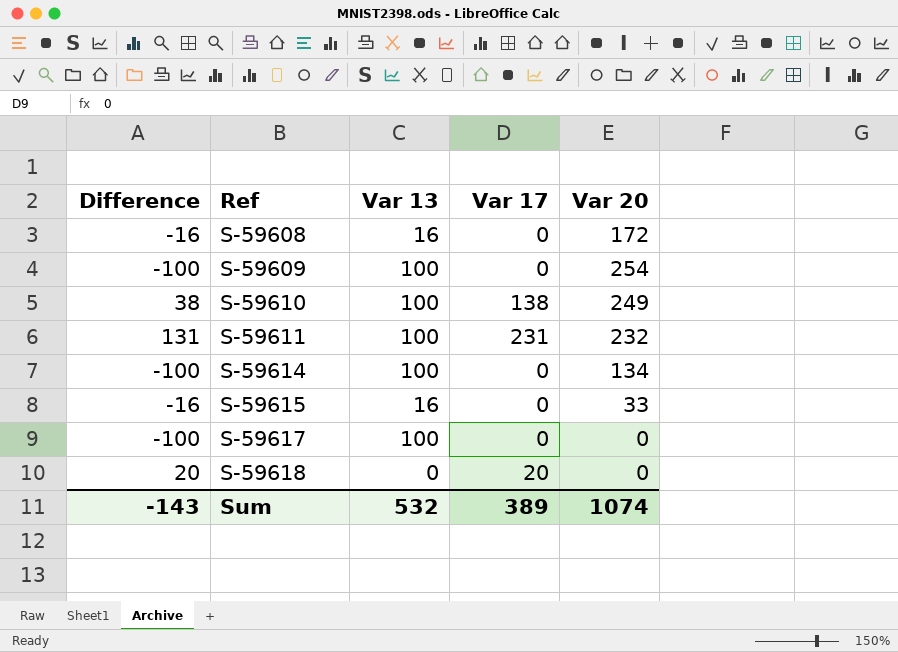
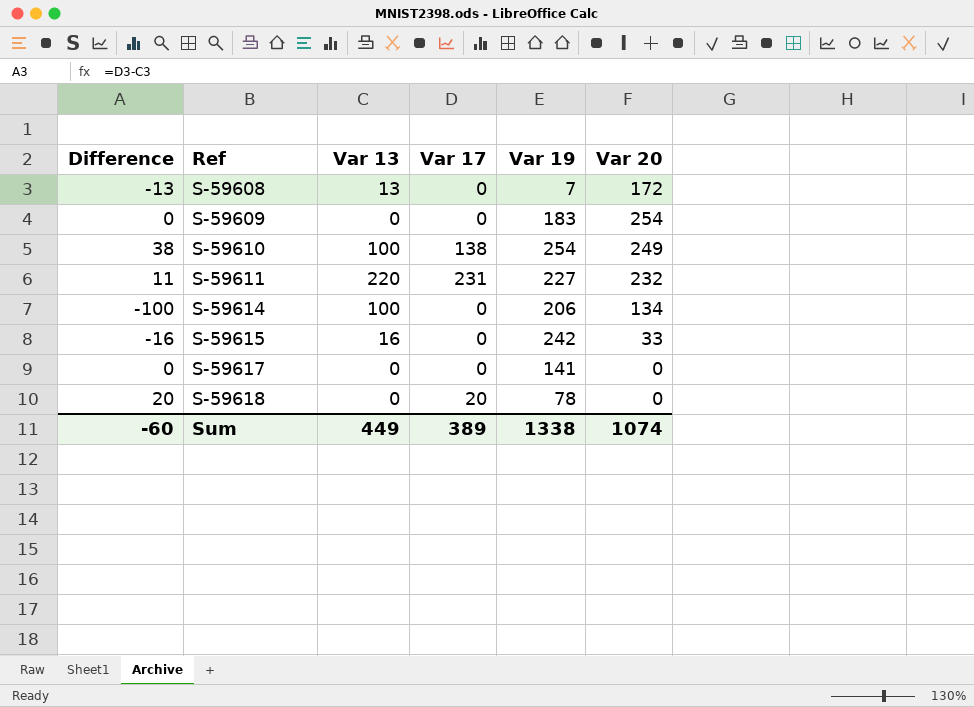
column Var 19 | position: none -> 5
S-59608 | Difference: -16 -> -13
S-59608 | Var 13: 16 -> 13
S-59609 | Difference: -100 -> 0
S-59609 | Var 13: 100 -> 0
S-59611 | Difference: 131 -> 11
S-59611 | Var 13: 100 -> 220
S-59617 | Difference: -100 -> 0
S-59617 | Var 13: 100 -> 0
Sum | Difference: -143 -> -60
Sum | Var 13: 532 -> 449

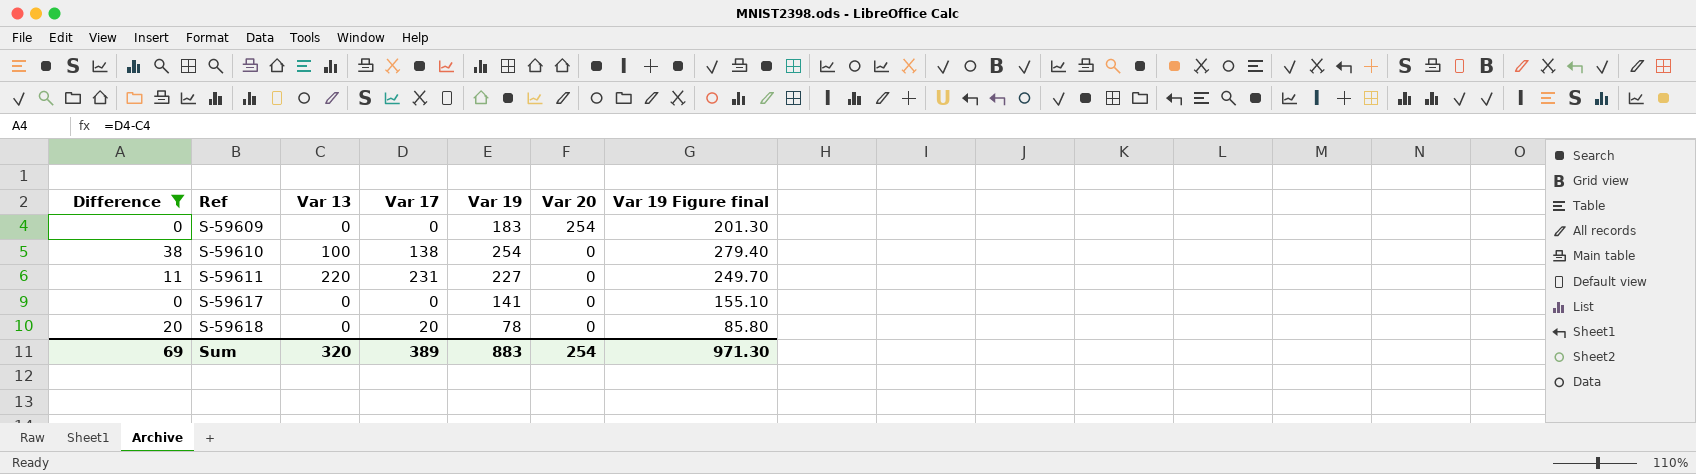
filter: none -> Difference >= 0
column Var 19 Figure final | formula: none -> [Var 19] * 1.1
S-59610 | Var 20: 249 -> 0
S-59611 | Var 20: 232 -> 0
Sum | Difference: -60 -> 69
Sum | Var 13: 449 -> 320
Sum | Var 19: 1338 -> 883
Sum | Var 20: 1074 -> 254

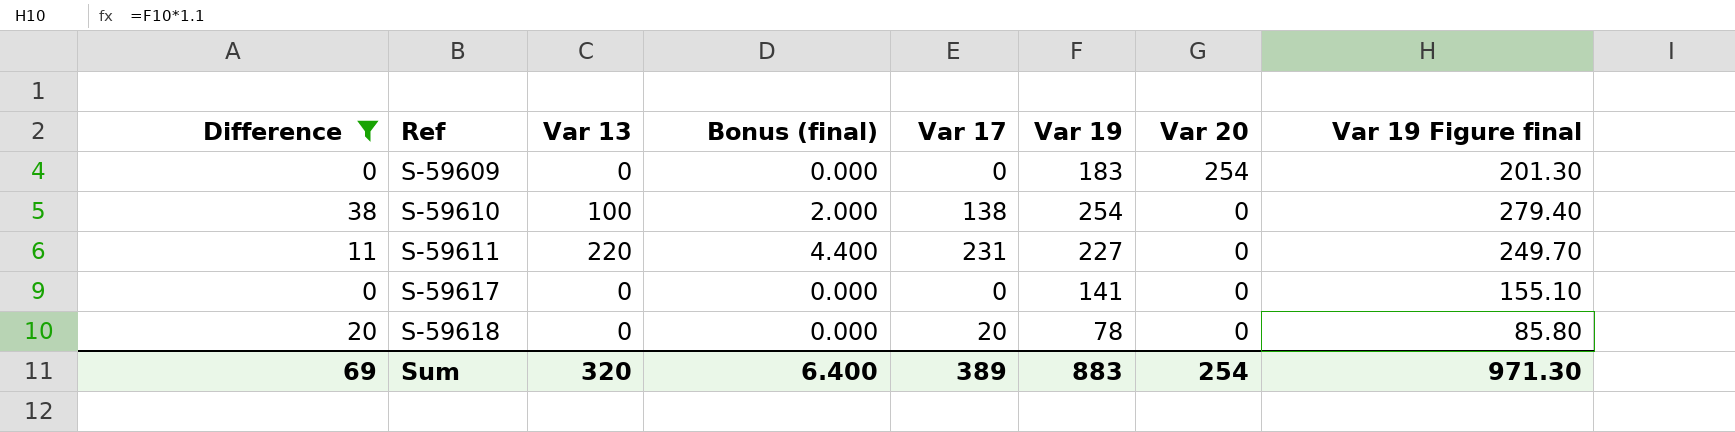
column Bonus (final) | formula: none -> [Var 13] * 0.02

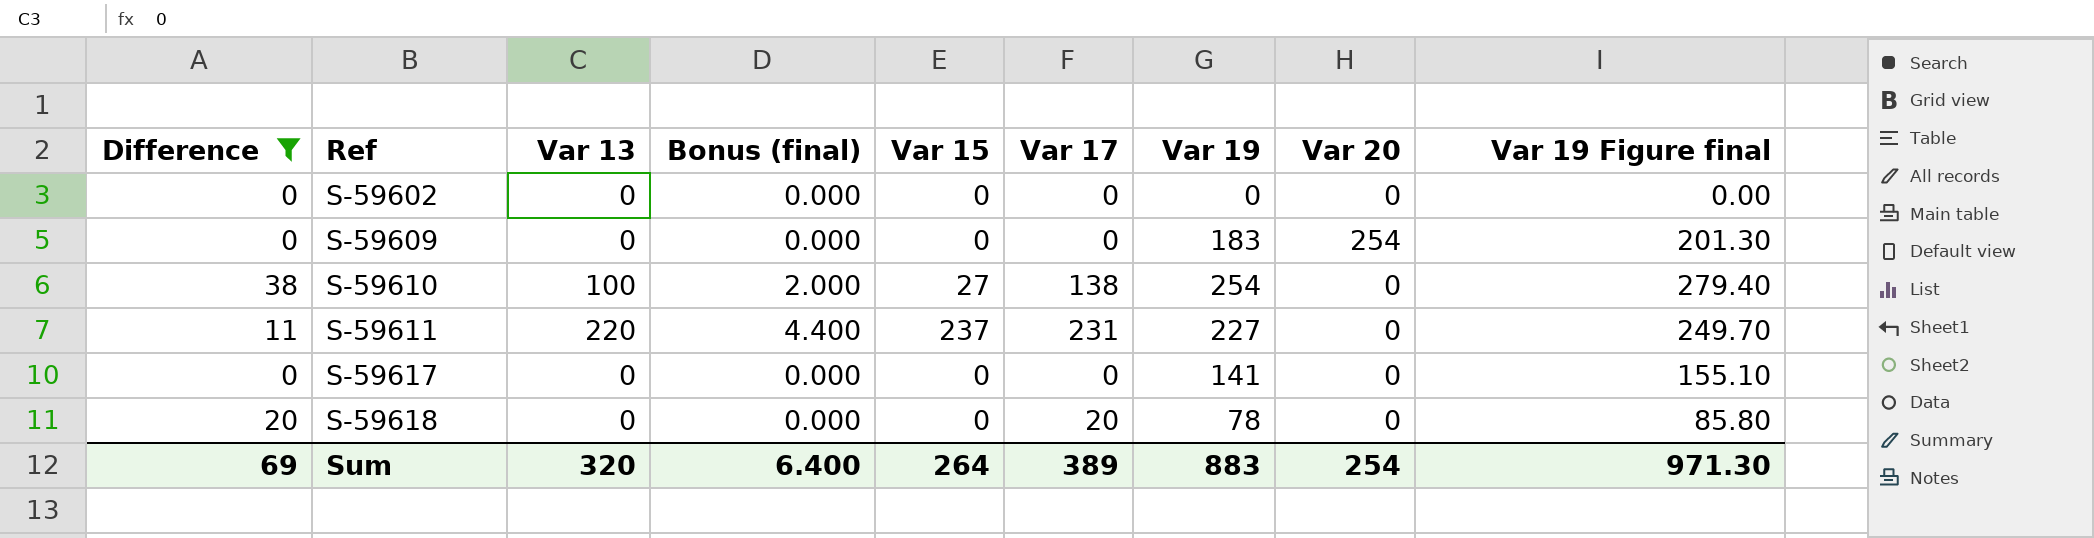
column Var 15 | position: none -> 5
row S-59602: none -> 0 | 0 | 0.000 | 0 | 0 | 0 | 0 | 0.00

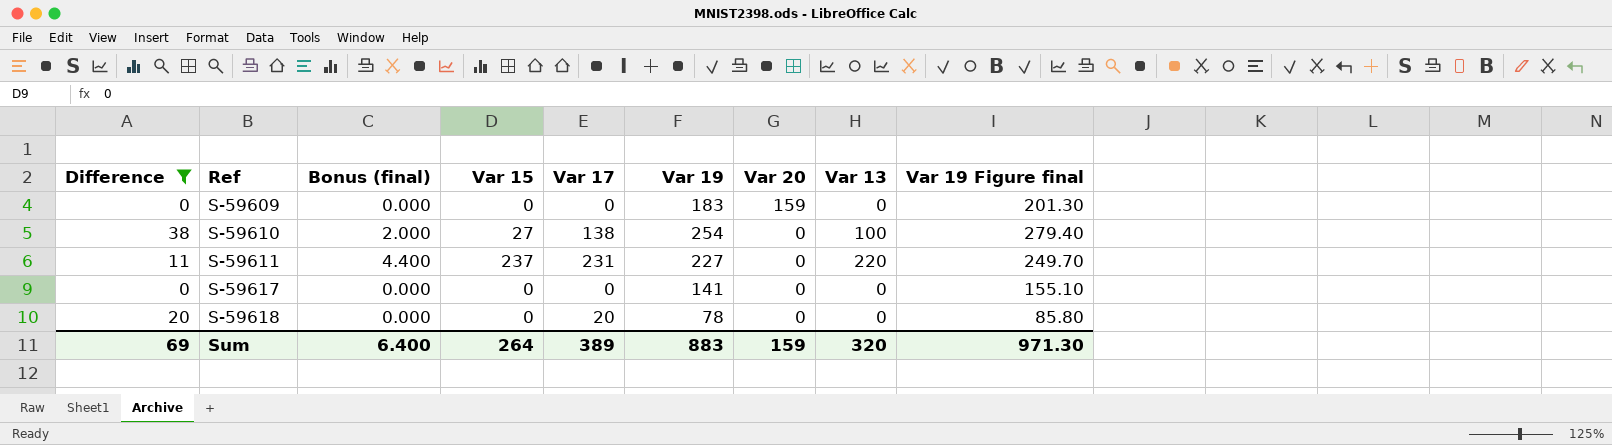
column Var 13 | position: 3 -> 8
row S-59602: 0 | 0 | 0.000 | 0 | 0 | 0 | 0 | 0.00 -> none
S-59609 | Var 20: 254 -> 159
Sum | Var 20: 254 -> 159

